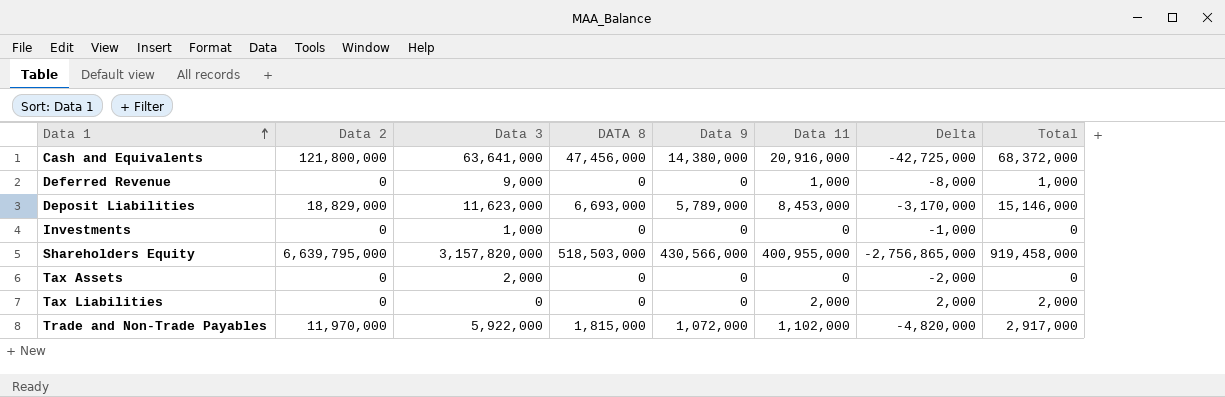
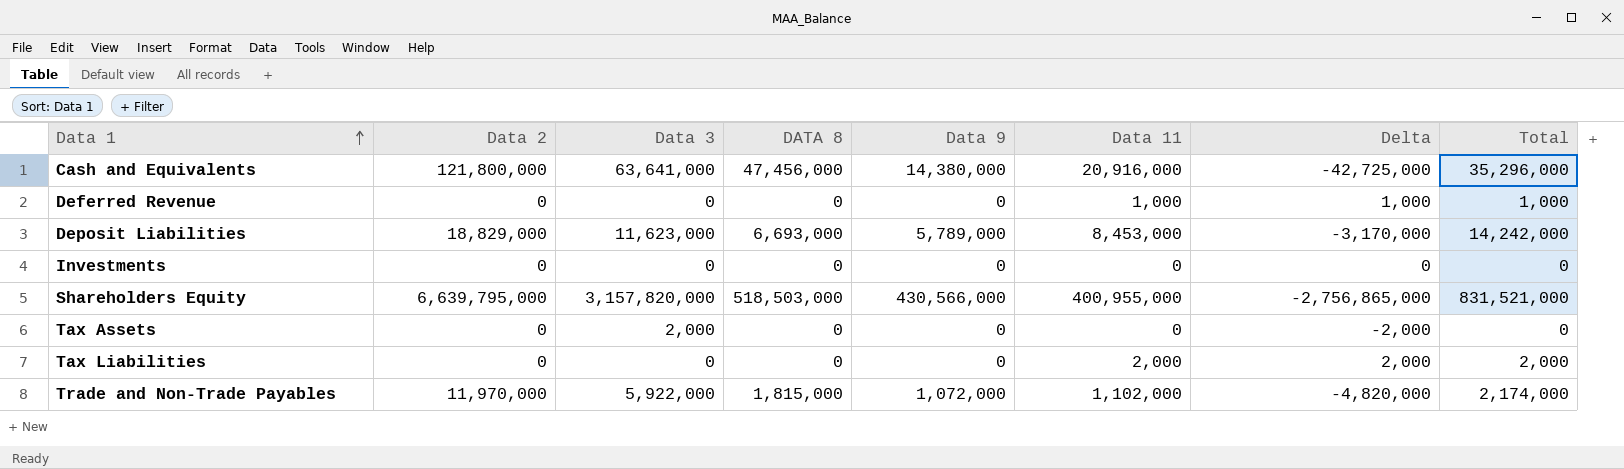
column Total | formula: [DATA 8] + [Data 11] -> [Data 9] + [Data 11]
Deferred Revenue | Data 3: 9,000 -> 0
Deferred Revenue | Delta: -8,000 -> 1,000
Investments | Data 3: 1,000 -> 0
Investments | Delta: -1,000 -> 0

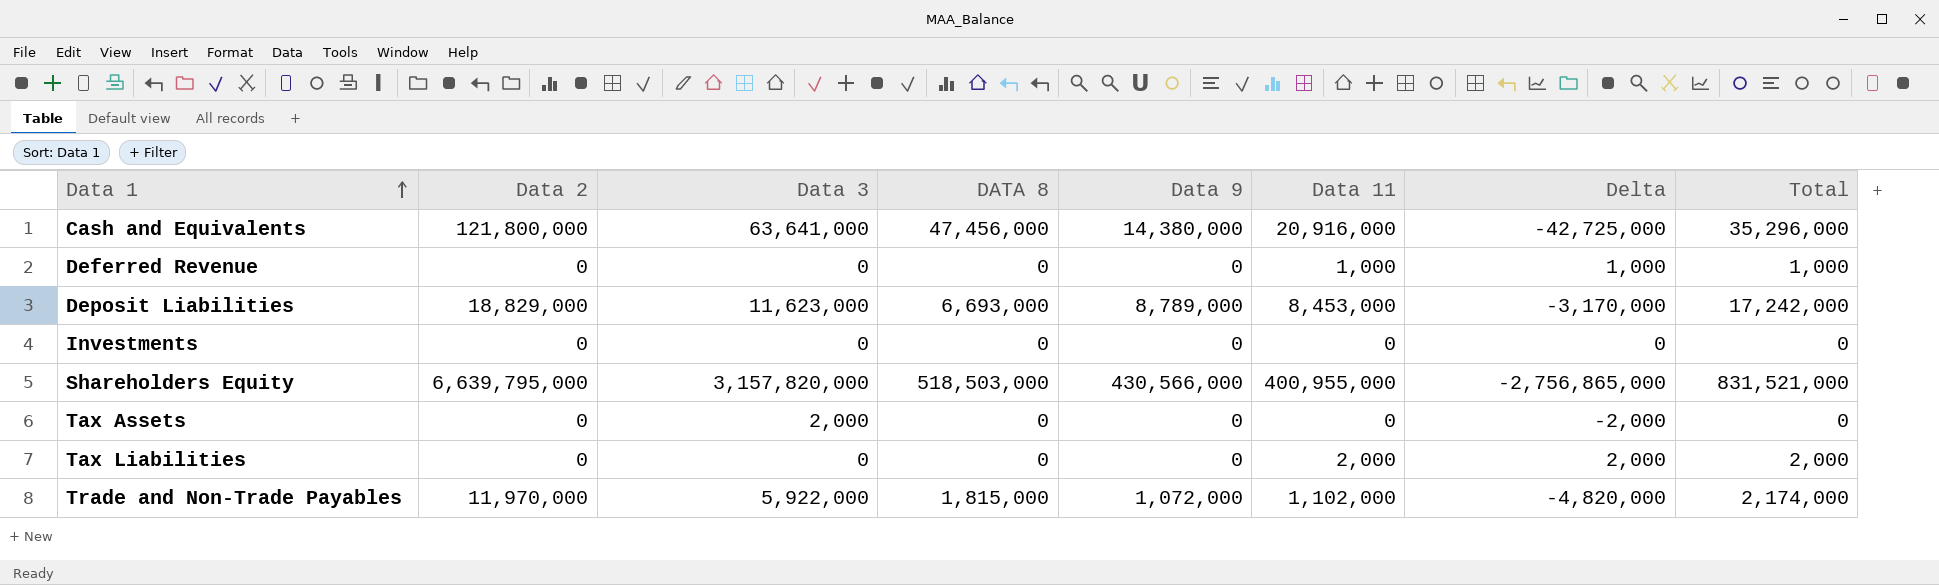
Deposit Liabilities | Data 9: 5,789,000 -> 8,789,000
Deposit Liabilities | Total: 14,242,000 -> 17,242,000

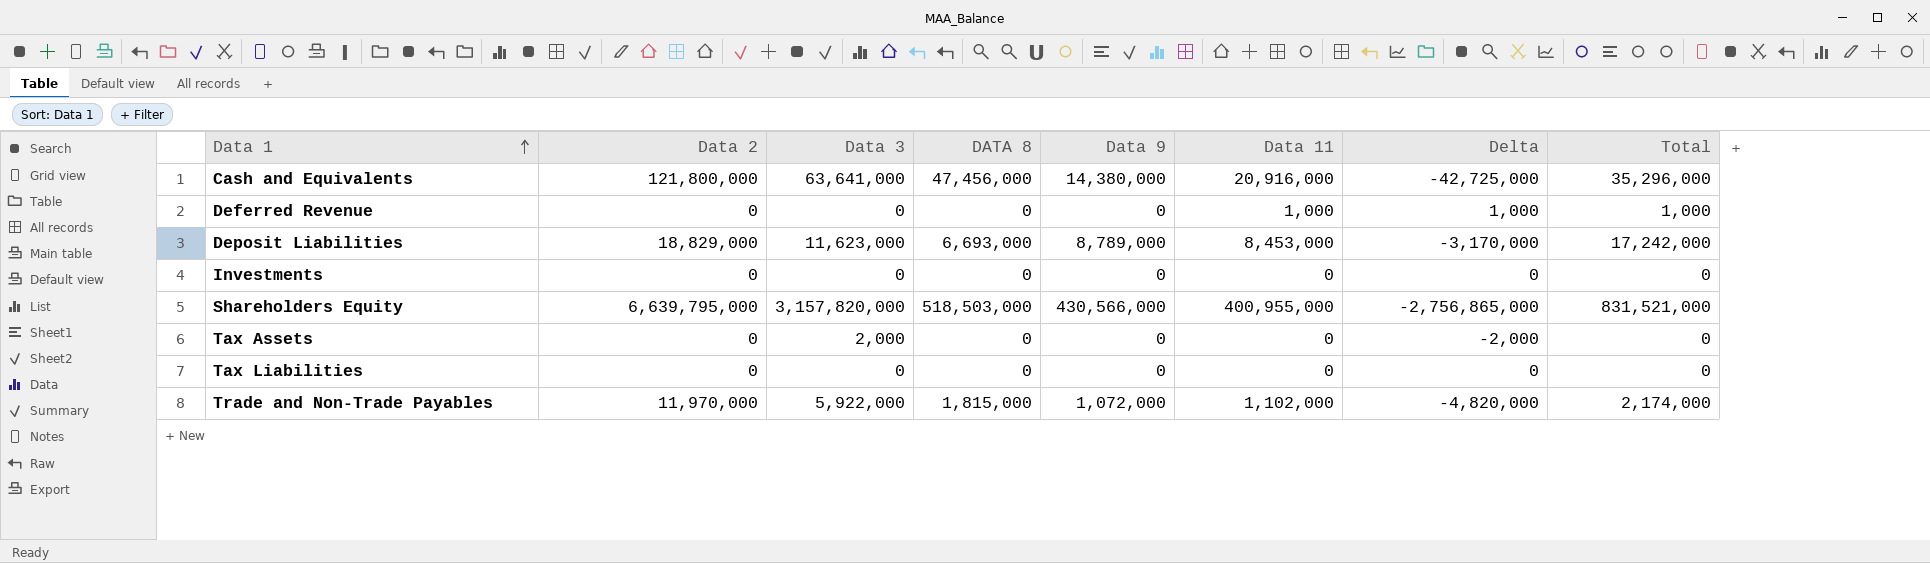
Tax Liabilities | Data 11: 2,000 -> 0
Tax Liabilities | Delta: 2,000 -> 0
Tax Liabilities | Total: 2,000 -> 0

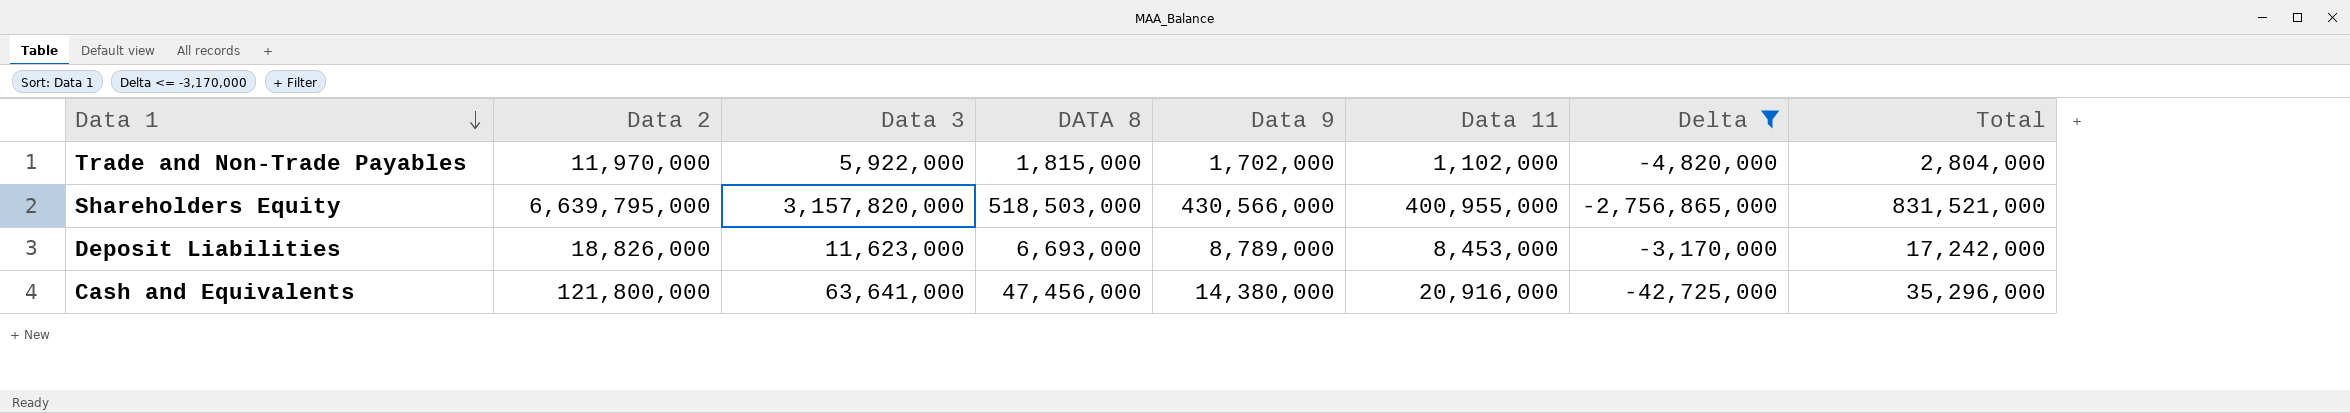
filter: none -> Delta <= -3,170,000
row order: Data 1 ascending -> Data 1 descending
Trade and Non-Trade Payables | Data 9: 1,072,000 -> 1,702,000
Trade and Non-Trade Payables | Total: 2,174,000 -> 2,804,000
Deposit Liabilities | Data 2: 18,829,000 -> 18,826,000

